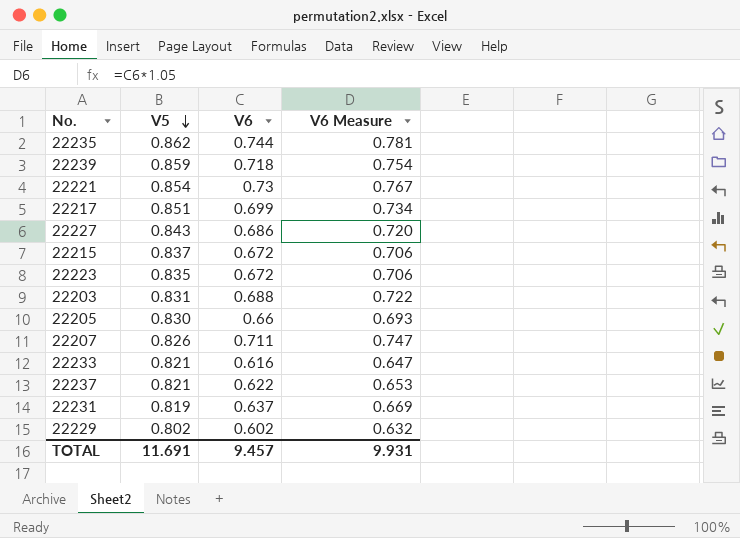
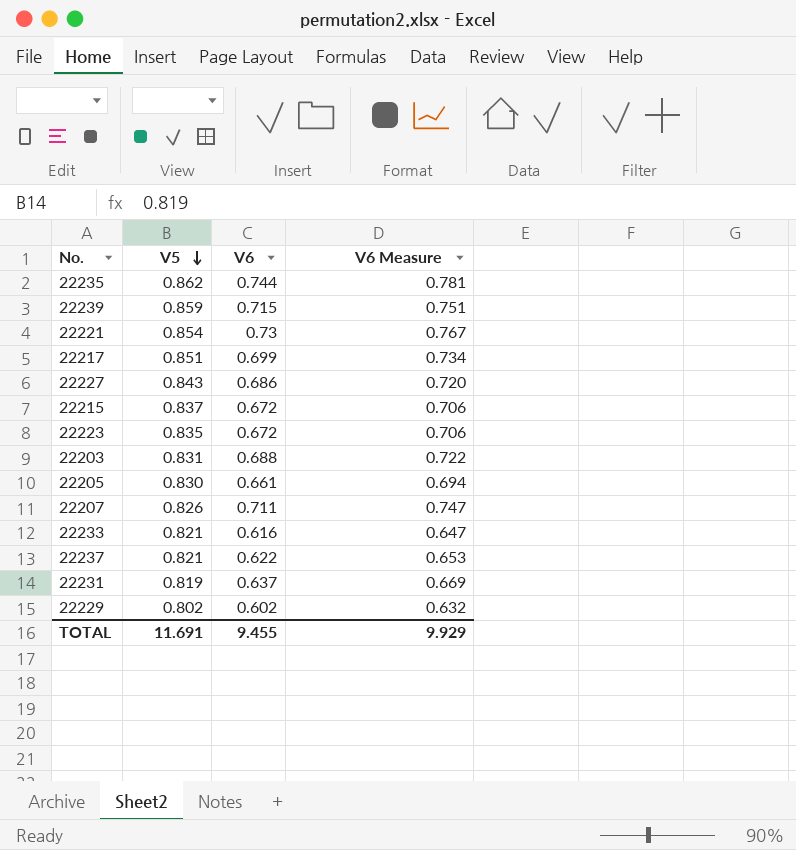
22239 | V6: 0.718 -> 0.715
22239 | V6 Measure: 0.754 -> 0.751
22205 | V6: 0.66 -> 0.661
22205 | V6 Measure: 0.693 -> 0.694
TOTAL | V6: 9.457 -> 9.455
TOTAL | V6 Measure: 9.931 -> 9.929

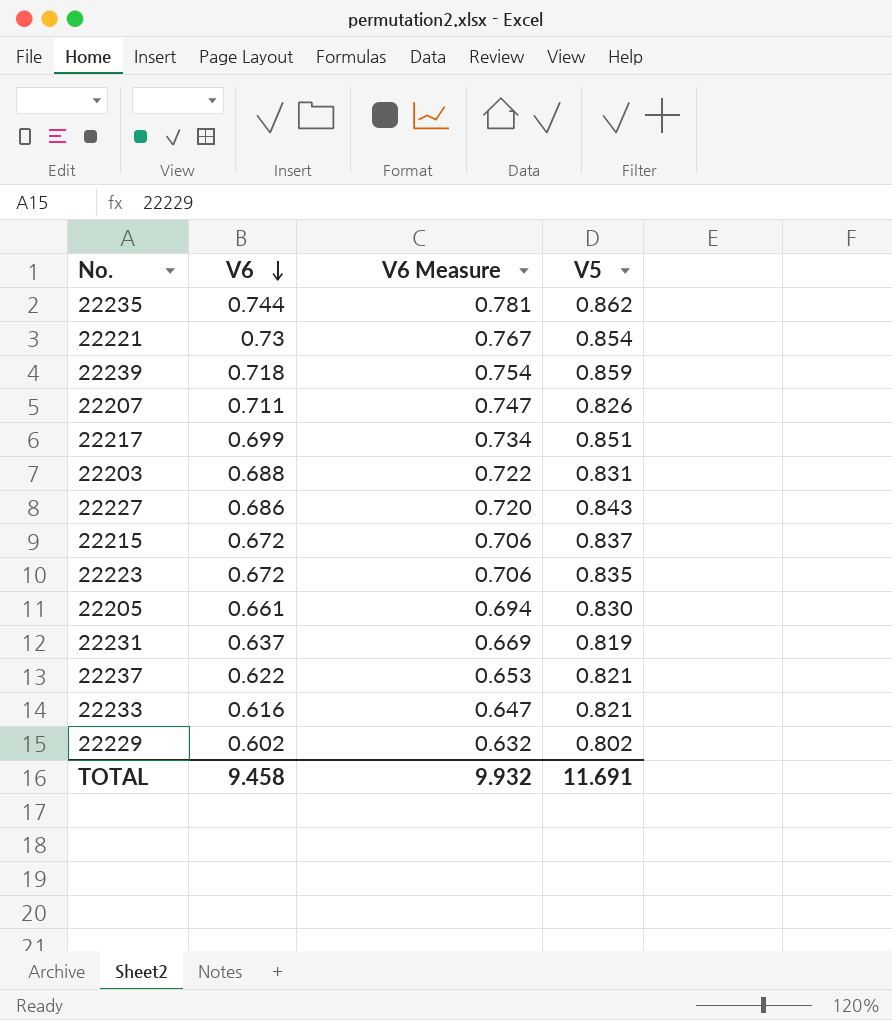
row order: V5 descending -> V6 descending
column V5 | position: 2 -> 4
22239 | V6: 0.715 -> 0.718
22239 | V6 Measure: 0.751 -> 0.754
TOTAL | V6: 9.455 -> 9.458
TOTAL | V6 Measure: 9.929 -> 9.932

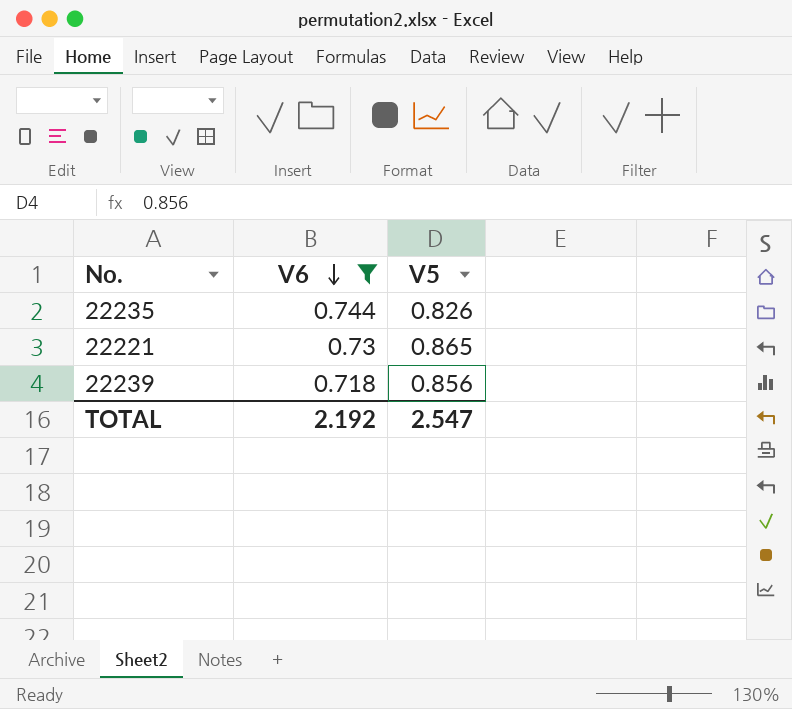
filter: none -> V6 >= 0.718
column V6 Measure | formula: [V6] * 1.05 -> none
22235 | V5: 0.862 -> 0.826
22221 | V5: 0.854 -> 0.865
22239 | V5: 0.859 -> 0.856
TOTAL | V6: 9.458 -> 2.192
TOTAL | V5: 11.691 -> 2.547

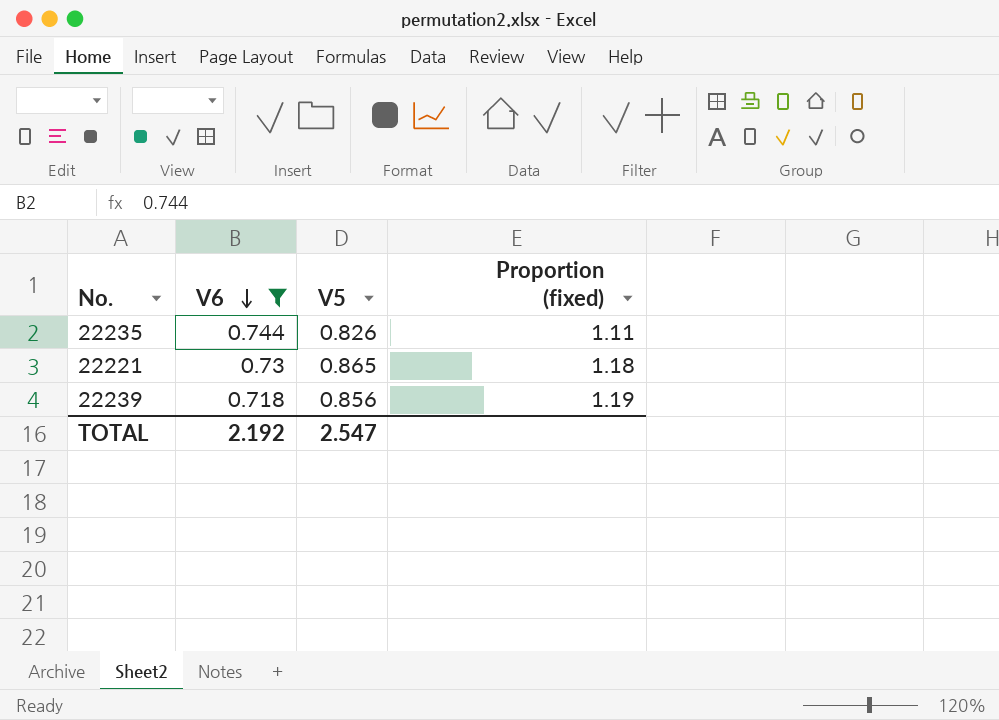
column Proportion (fixed) | formula: none -> [V5] / [V6]

